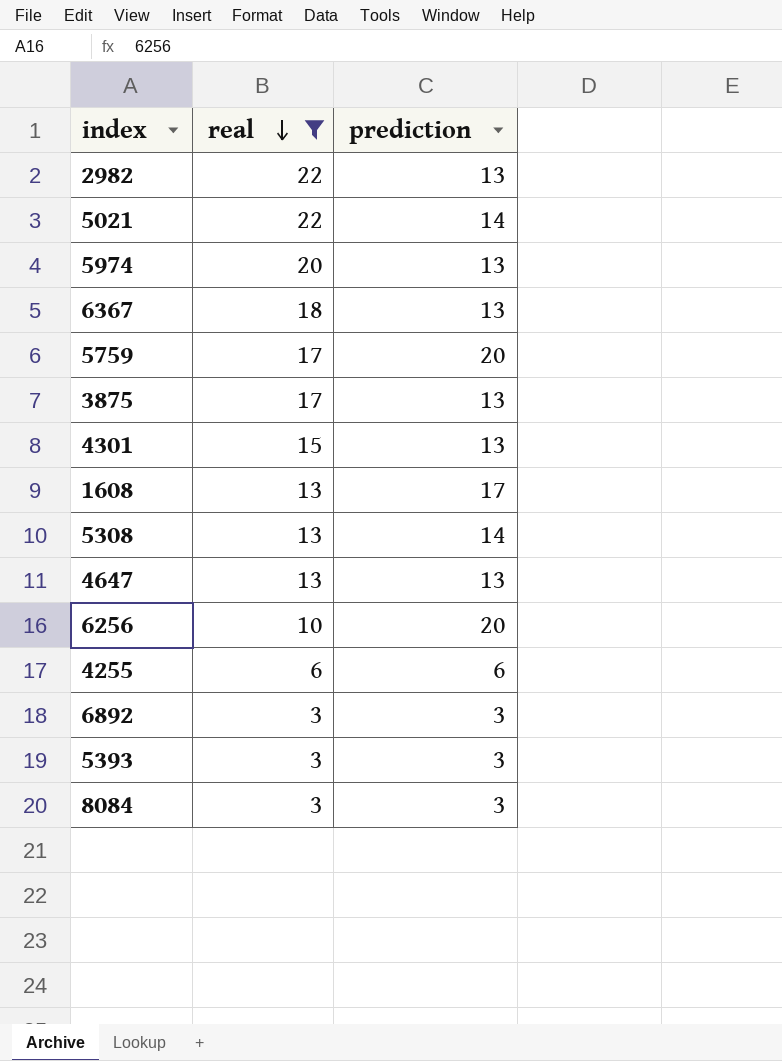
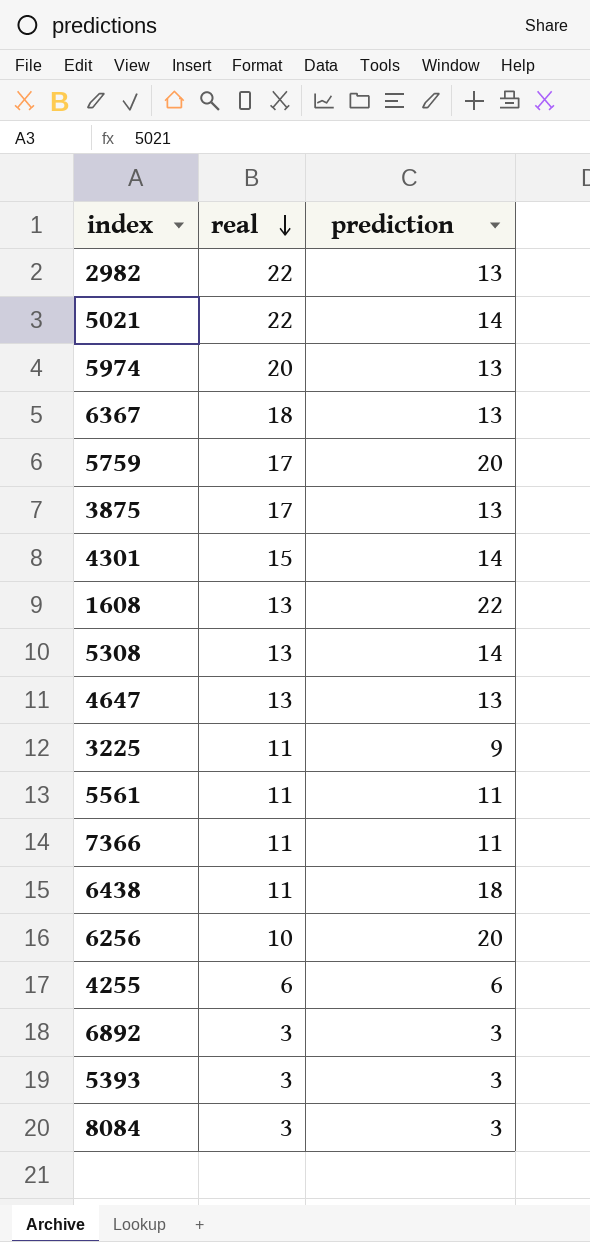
filter: real != 11 -> none
4301 | prediction: 13 -> 14
1608 | prediction: 17 -> 22

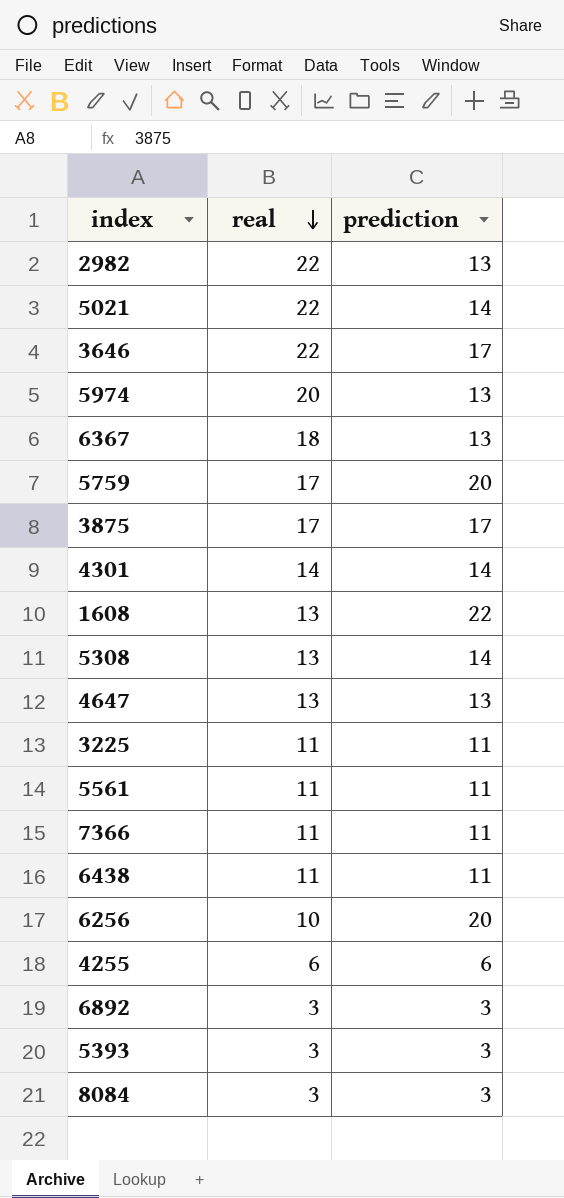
row 3646: none -> 22 | 17
3875 | prediction: 13 -> 17
4301 | real: 15 -> 14
3225 | prediction: 9 -> 11
6438 | prediction: 18 -> 11

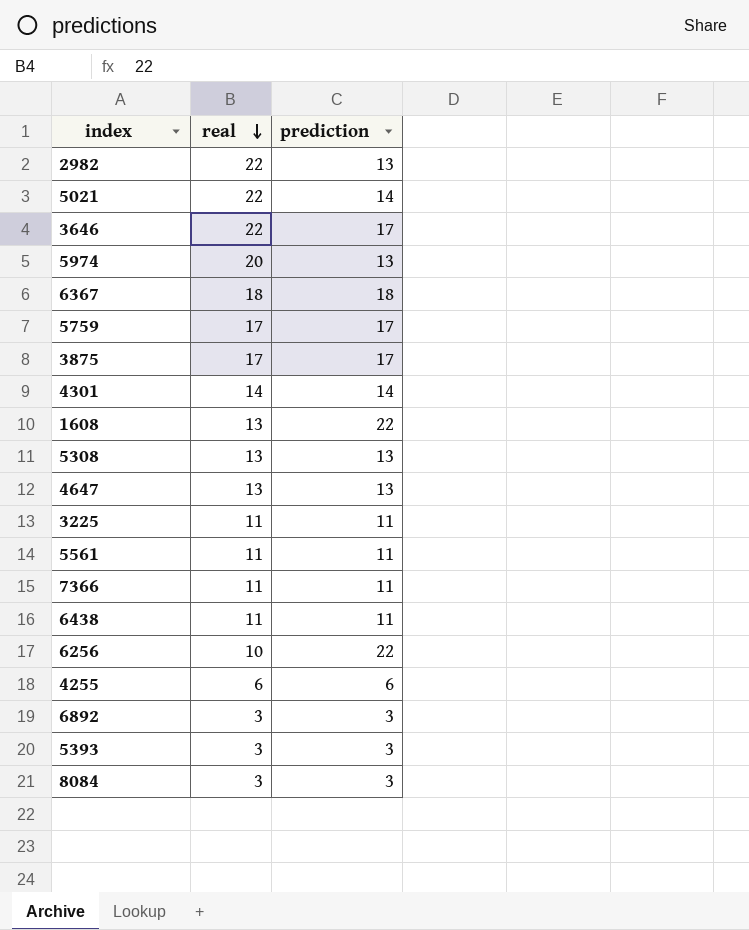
6367 | prediction: 13 -> 18
5759 | prediction: 20 -> 17
5308 | prediction: 14 -> 13
6256 | prediction: 20 -> 22

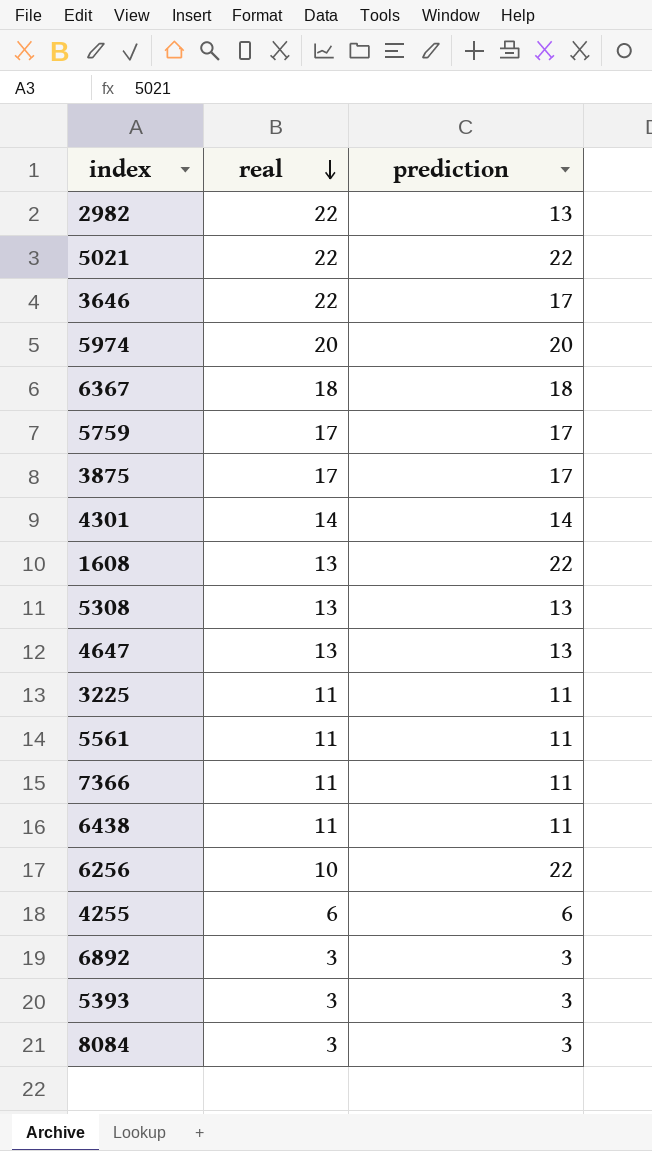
5021 | prediction: 14 -> 22
5974 | prediction: 13 -> 20

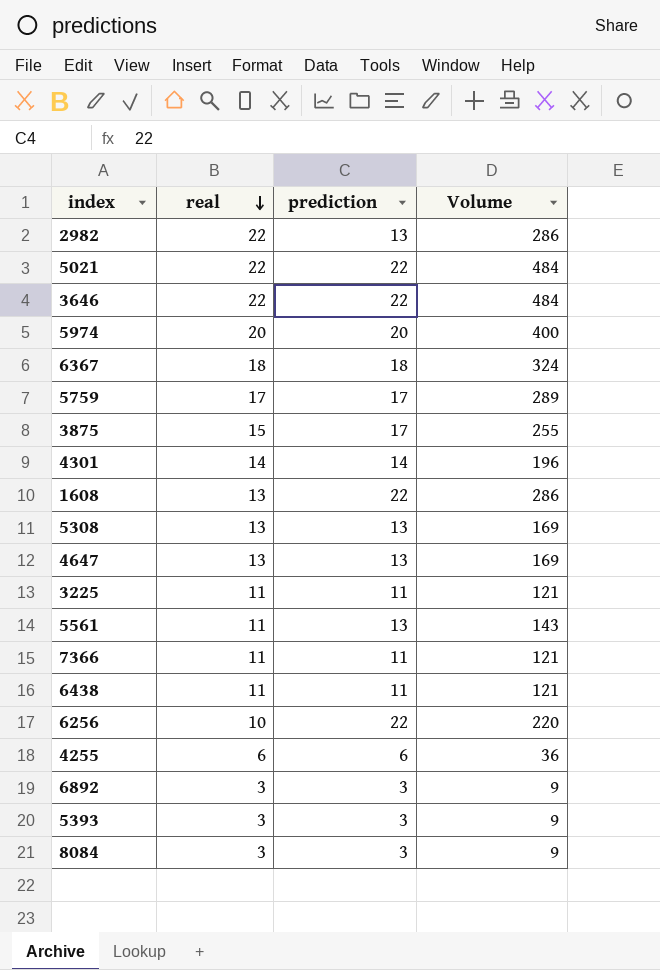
column Volume | formula: none -> [real] * [prediction]
3646 | prediction: 17 -> 22
3875 | real: 17 -> 15
5561 | prediction: 11 -> 13

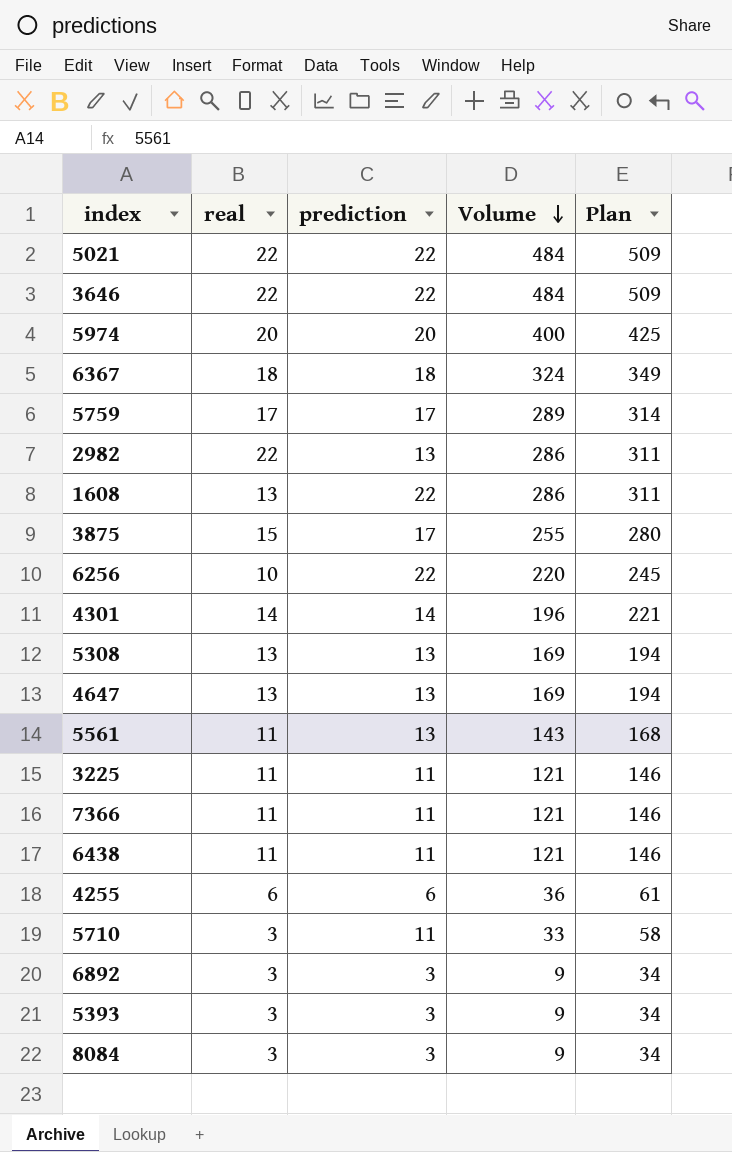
row order: real descending -> Volume descending
column Plan | formula: none -> [Volume] + 25
row 5710: none -> 3 | 11 | 33 | 58

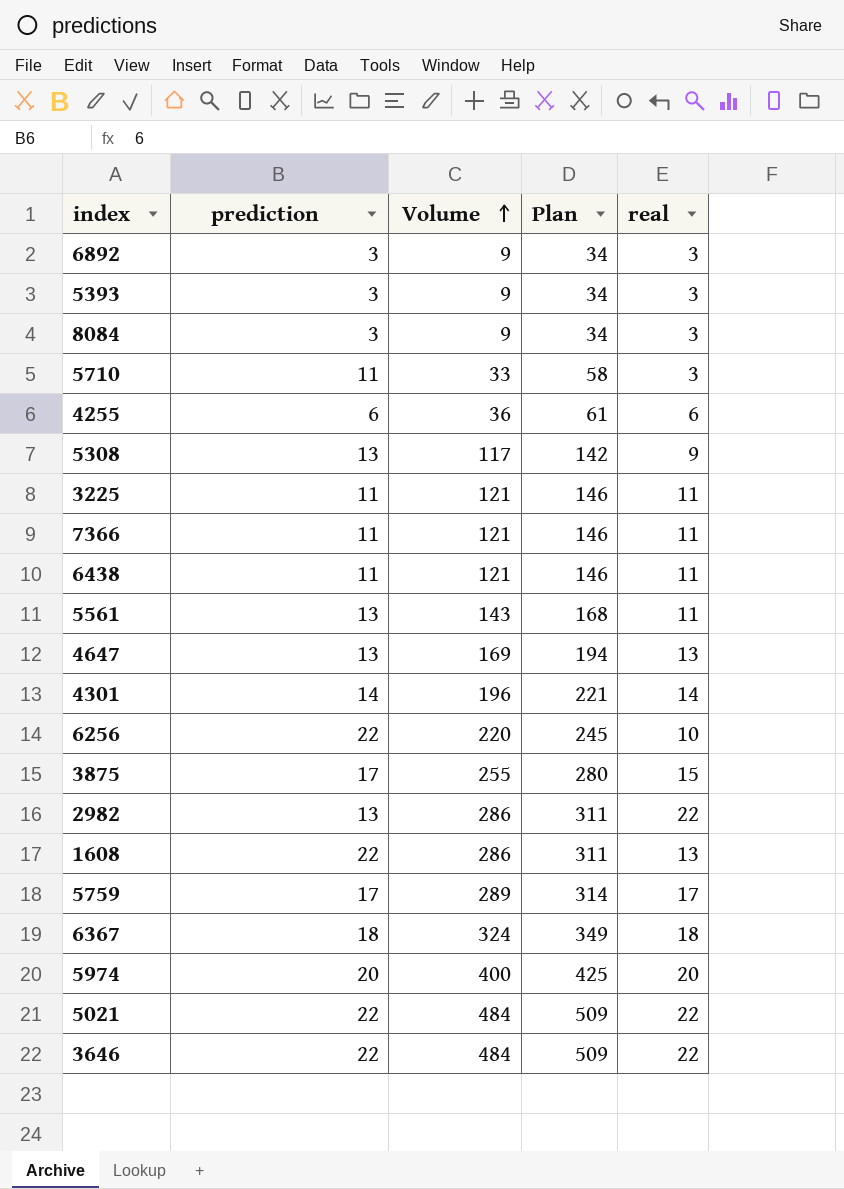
row order: Volume descending -> Volume ascending
column real | position: 2 -> 5
5308 | Volume: 169 -> 117
5308 | Plan: 194 -> 142
5308 | real: 13 -> 9

